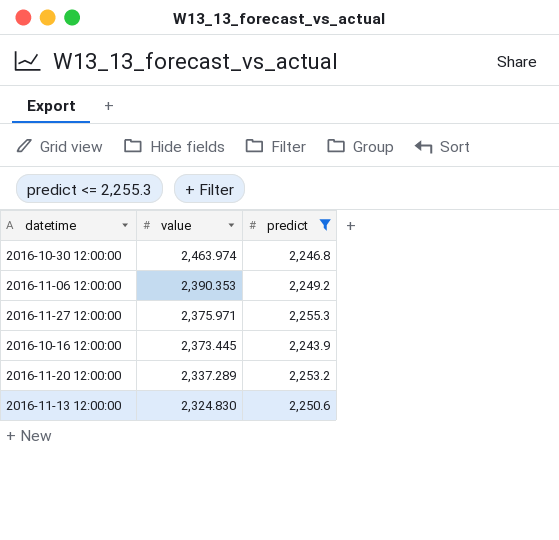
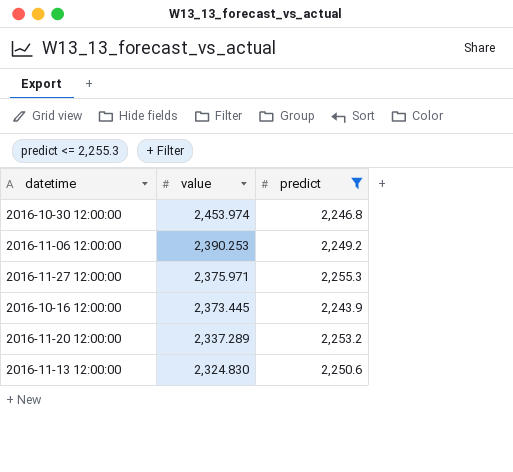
2016-10-30 12:00:00 | value: 2,463.974 -> 2,453.974
2016-11-06 12:00:00 | value: 2,390.353 -> 2,390.253

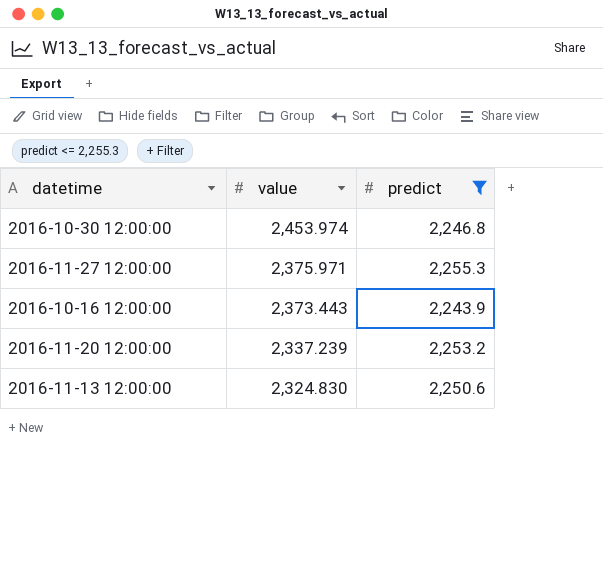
row 2016-11-06 12:00:00: 2,390.253 | 2,249.2 -> none
2016-10-16 12:00:00 | value: 2,373.445 -> 2,373.443
2016-11-20 12:00:00 | value: 2,337.289 -> 2,337.239

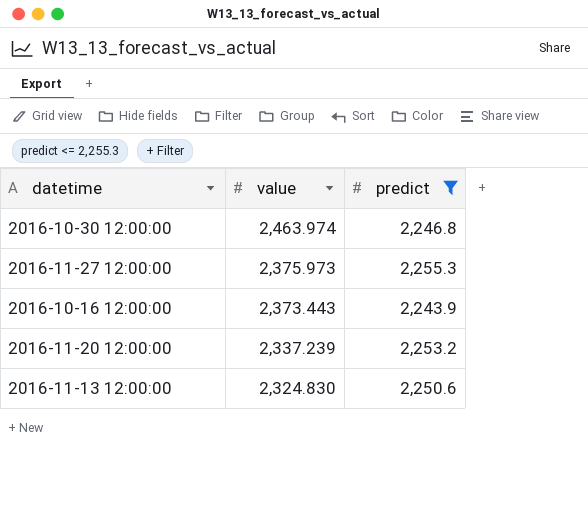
2016-10-30 12:00:00 | value: 2,453.974 -> 2,463.974
2016-11-27 12:00:00 | value: 2,375.971 -> 2,375.973

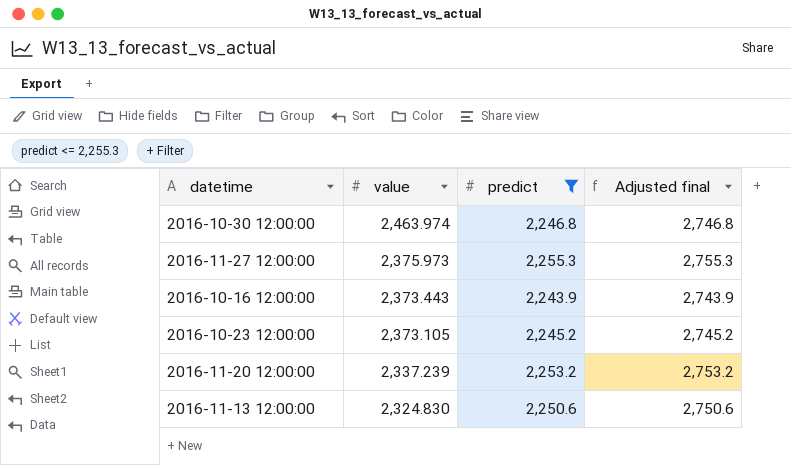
column Adjusted final | formula: none -> [predict] + 500
row 2016-10-23 12:00:00: none -> 2,373.105 | 2,245.2 | 2,745.2

